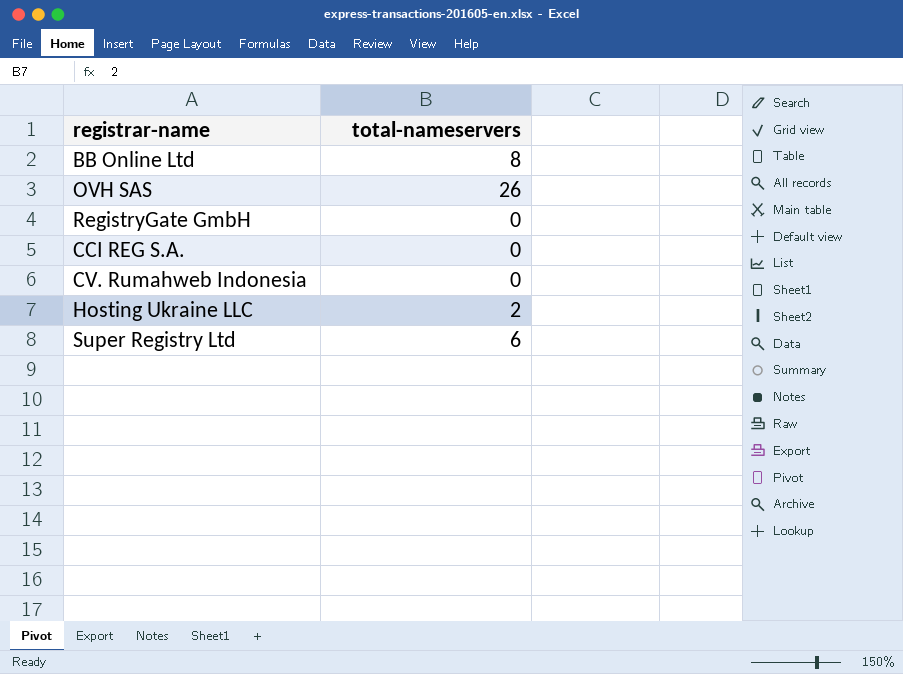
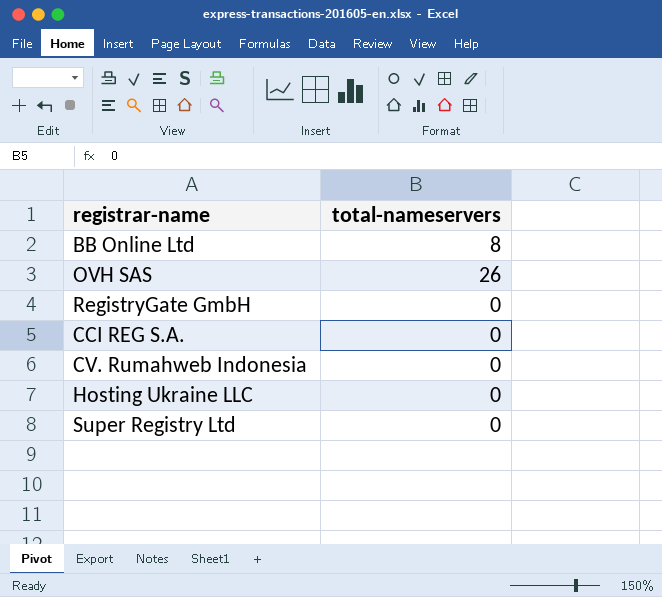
Hosting Ukraine LLC | total-nameservers: 2 -> 0
Super Registry Ltd | total-nameservers: 6 -> 0

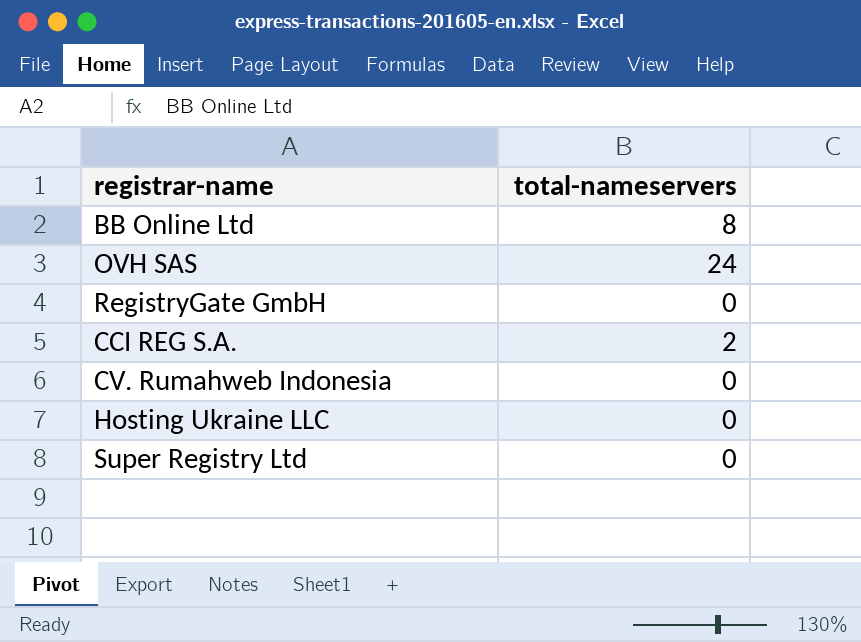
OVH SAS | total-nameservers: 26 -> 24
CCI REG S.A. | total-nameservers: 0 -> 2

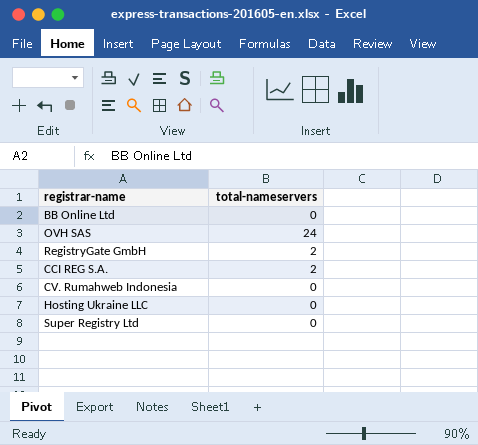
BB Online Ltd | total-nameservers: 8 -> 0
RegistryGate GmbH | total-nameservers: 0 -> 2

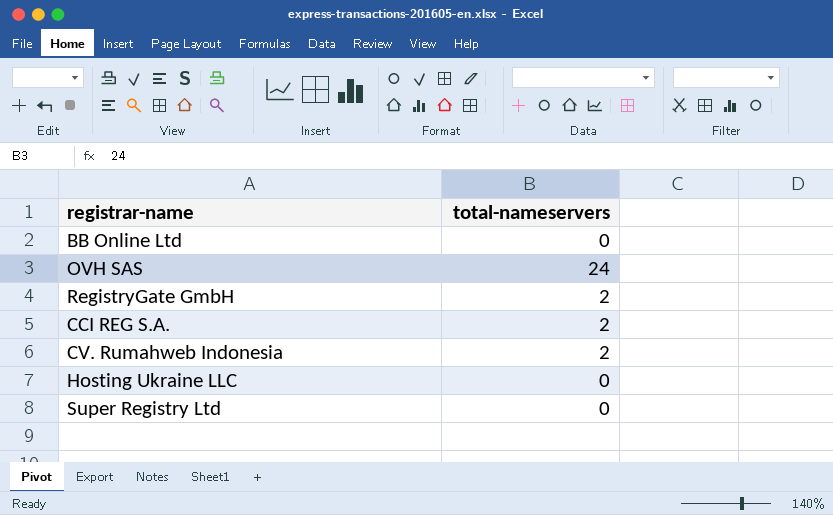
CV. Rumahweb Indonesia | total-nameservers: 0 -> 2

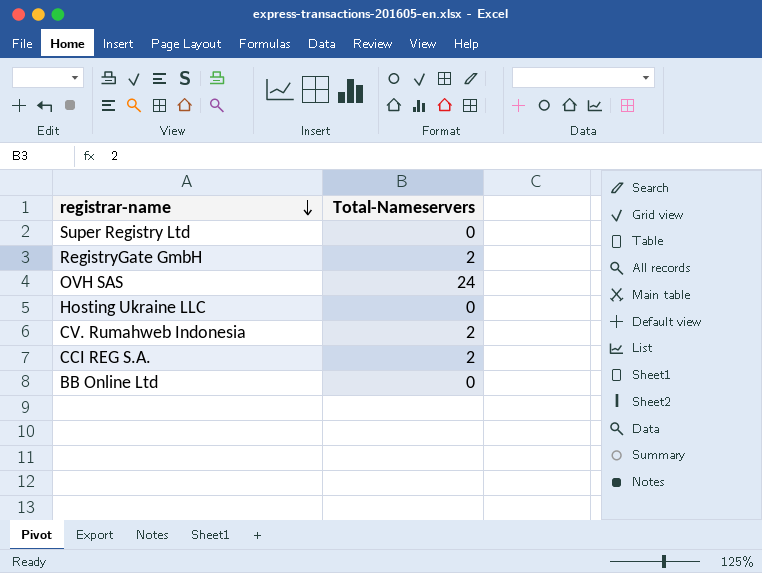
row order: none -> registrar-name descending
column name: total-nameservers -> Total-Nameservers

